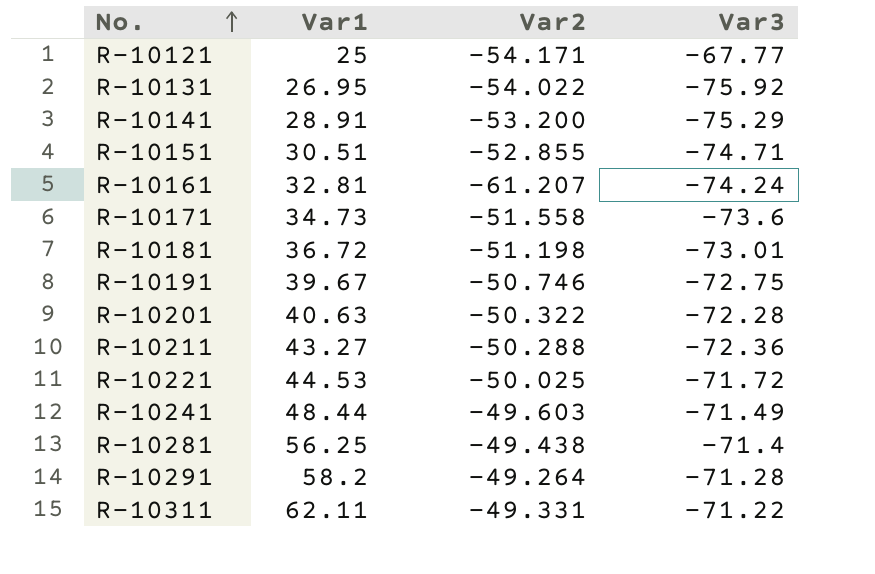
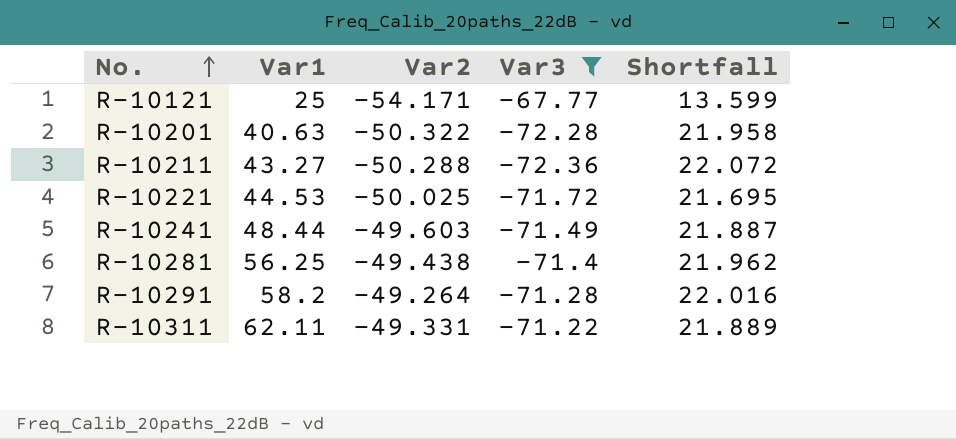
filter: none -> Var3 >= -72.36
column Shortfall | formula: none -> [Var2] - [Var3]

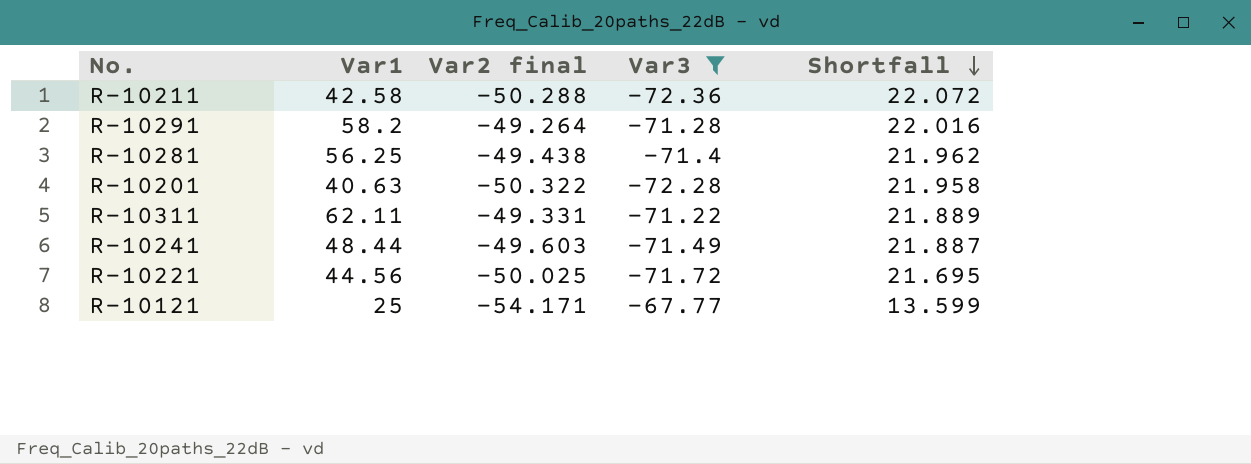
row order: No. ascending -> Shortfall descending
column name: Var2 -> Var2 final
R-10211 | Var1: 43.27 -> 42.58
R-10221 | Var1: 44.53 -> 44.56

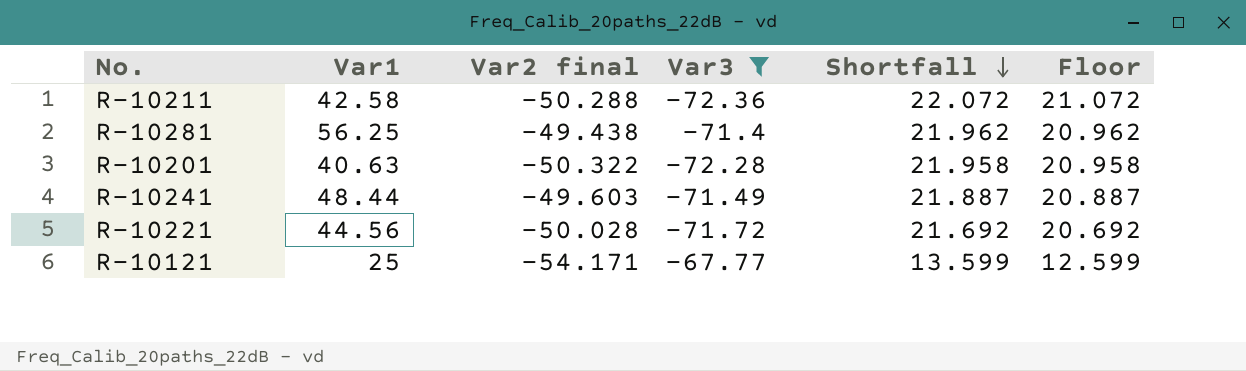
column Floor | formula: none -> [Shortfall] - 1
row R-10291: 58.2 | -49.264 | -71.28 | 22.016 -> none
row R-10311: 62.11 | -49.331 | -71.22 | 21.889 -> none
R-10221 | Var2 final: -50.025 -> -50.028
R-10221 | Shortfall: 21.695 -> 21.692

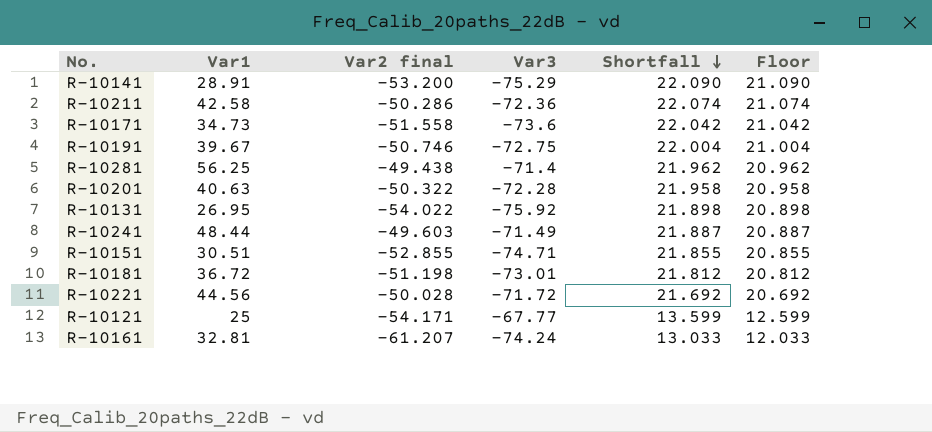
filter: Var3 >= -72.36 -> none
R-10211 | Var2 final: -50.288 -> -50.286
R-10211 | Shortfall: 22.072 -> 22.074
R-10211 | Floor: 21.072 -> 21.074

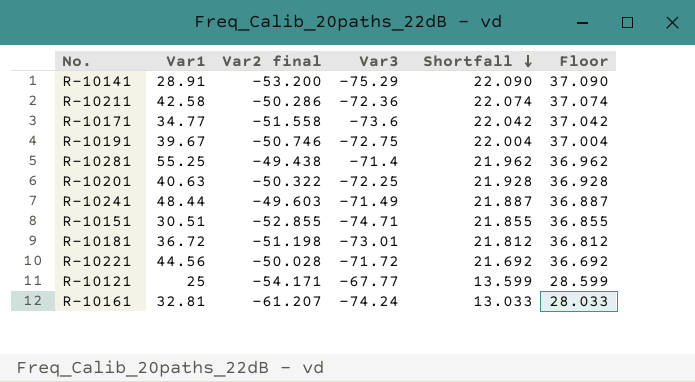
column Floor | formula: [Shortfall] - 1 -> [Shortfall] + 15
row R-10131: 26.95 | -54.022 | -75.92 | 21.898 | 20.898 -> none
R-10171 | Var1: 34.73 -> 34.77
R-10281 | Var1: 56.25 -> 55.25
R-10201 | Var3: -72.28 -> -72.25
R-10201 | Shortfall: 21.958 -> 21.928

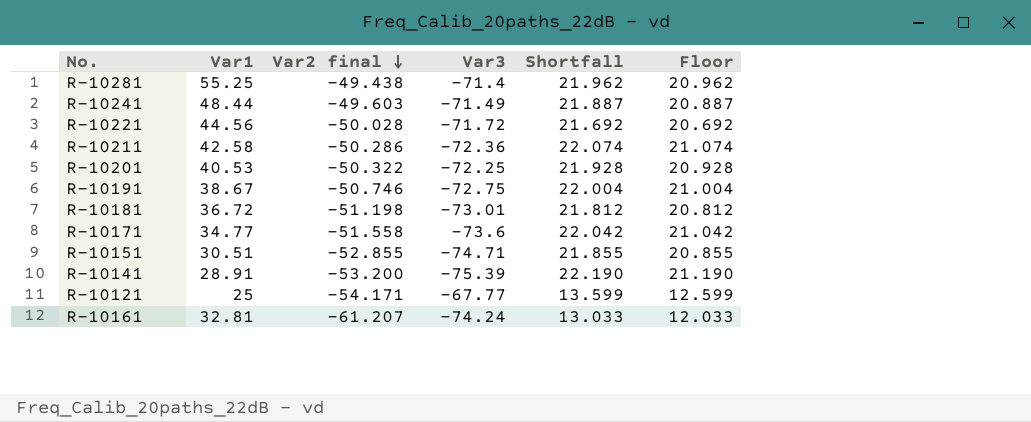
row order: Shortfall descending -> Var2 final descending
column Floor | formula: [Shortfall] + 15 -> [Shortfall] - 1
R-10201 | Var1: 40.63 -> 40.53
R-10191 | Var1: 39.67 -> 38.67
R-10141 | Var3: -75.29 -> -75.39
R-10141 | Shortfall: 22.090 -> 22.190

